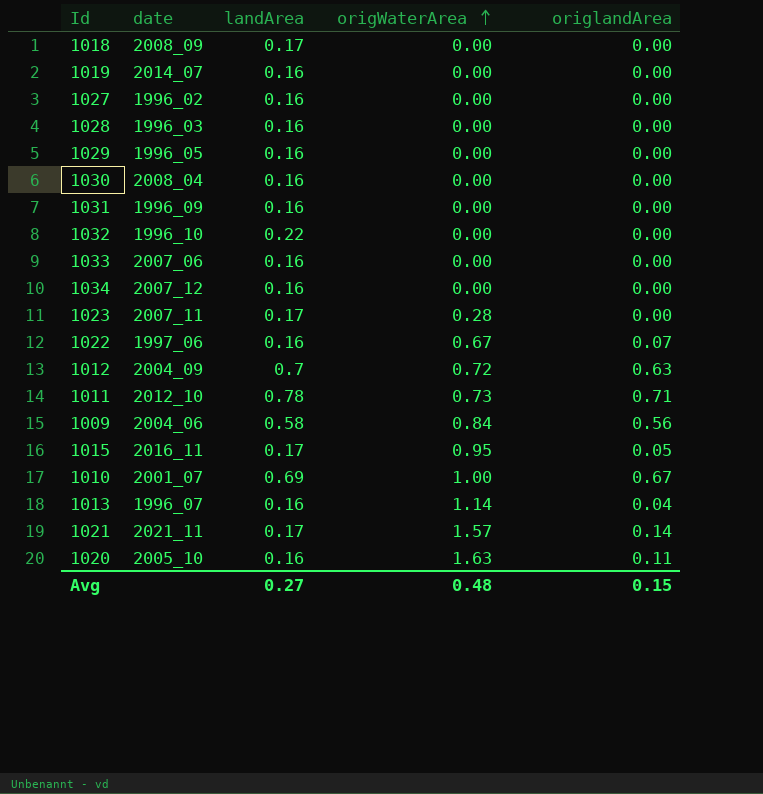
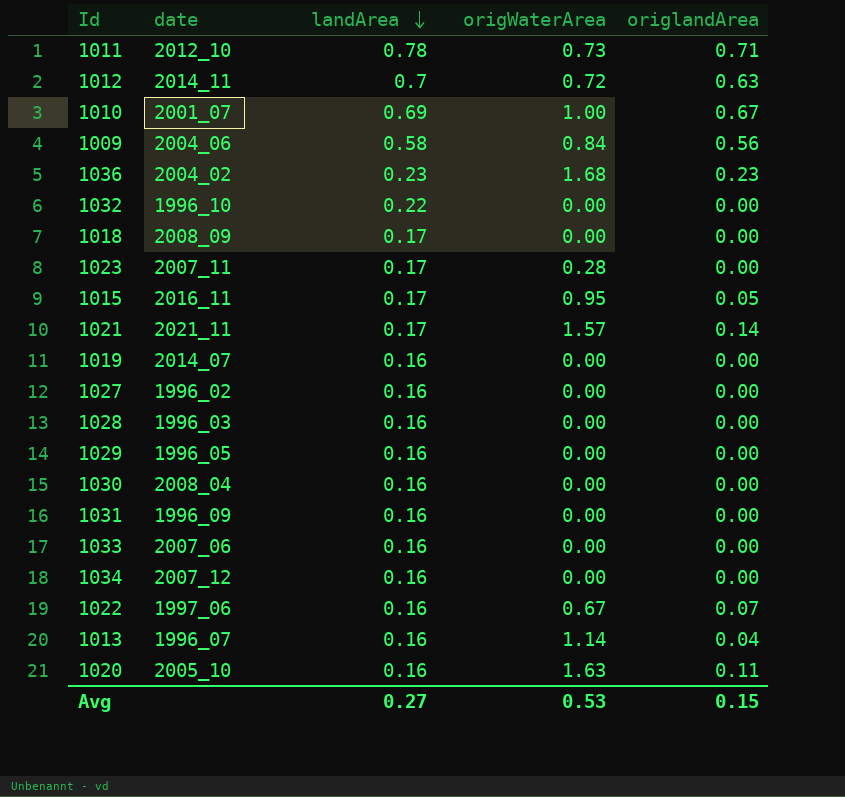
row order: origWaterArea ascending -> landArea descending
1012 | date: 2004_09 -> 2014_11
row 1036: none -> 2004_02 | 0.23 | 1.68 | 0.23
Avg | origWaterArea: 0.48 -> 0.53

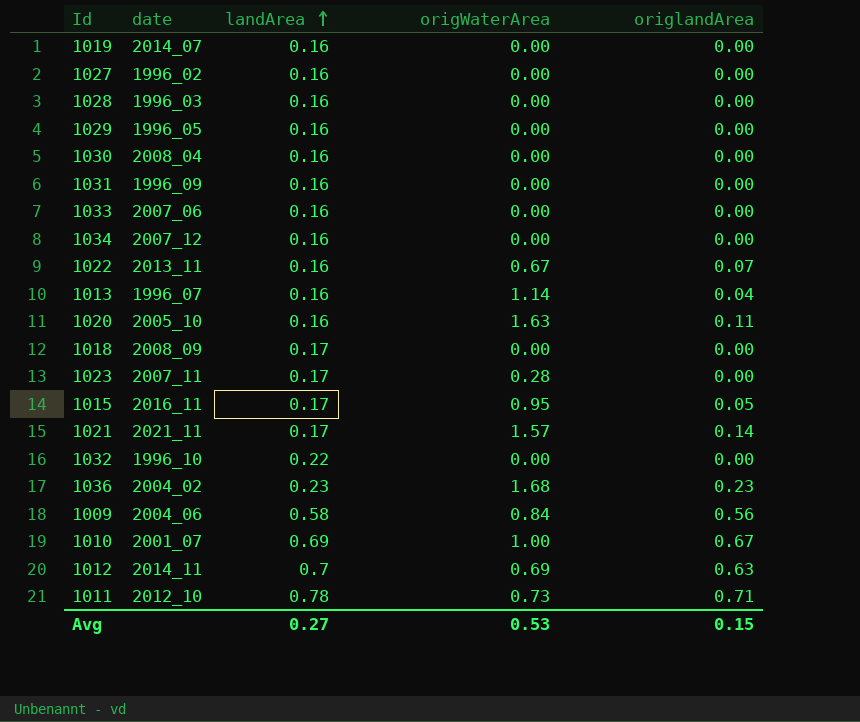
row order: landArea descending -> landArea ascending
1022 | date: 1997_06 -> 2013_11
1012 | origWaterArea: 0.72 -> 0.69

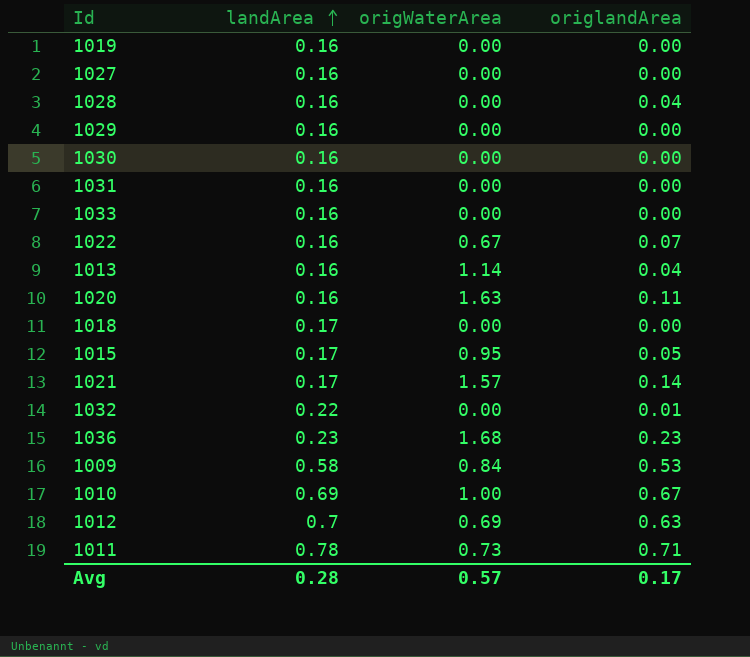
column date | position: 2 -> none
row 1034: 2007_12 | 0.16 | 0.00 | 0.00 -> none
row 1023: 2007_11 | 0.17 | 0.28 | 0.00 -> none
1028 | origlandArea: 0.00 -> 0.04
1032 | origlandArea: 0.00 -> 0.01
1009 | origlandArea: 0.56 -> 0.53
Avg | landArea: 0.27 -> 0.28
Avg | origWaterArea: 0.53 -> 0.57
Avg | origlandArea: 0.15 -> 0.17

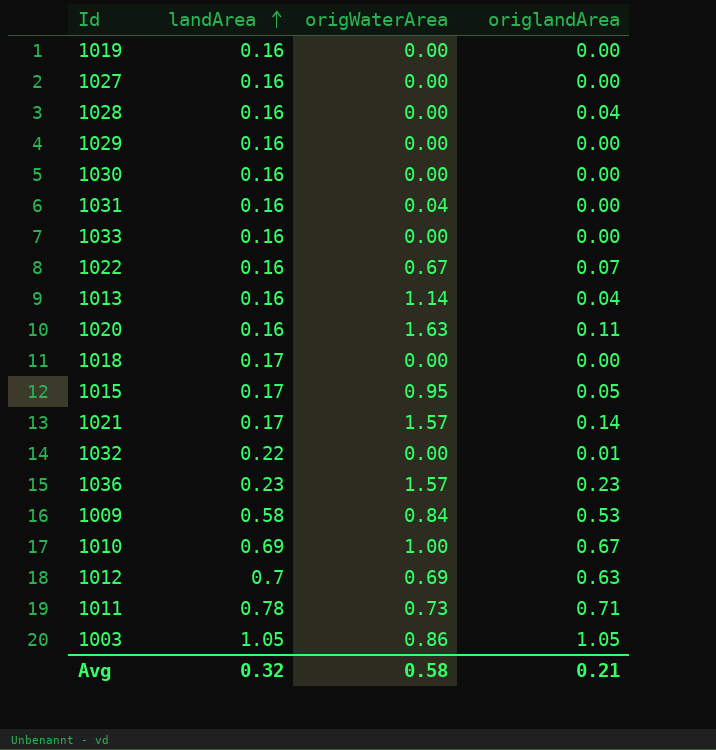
1031 | origWaterArea: 0.00 -> 0.04
1036 | origWaterArea: 1.68 -> 1.57
row 1003: none -> 1.05 | 0.86 | 1.05
Avg | landArea: 0.28 -> 0.32
Avg | origWaterArea: 0.57 -> 0.58
Avg | origlandArea: 0.17 -> 0.21

